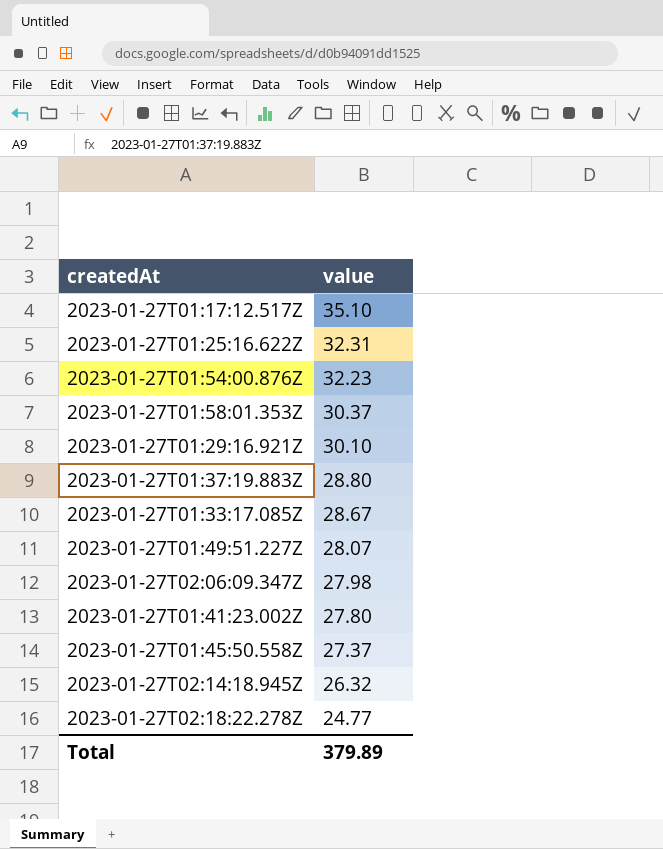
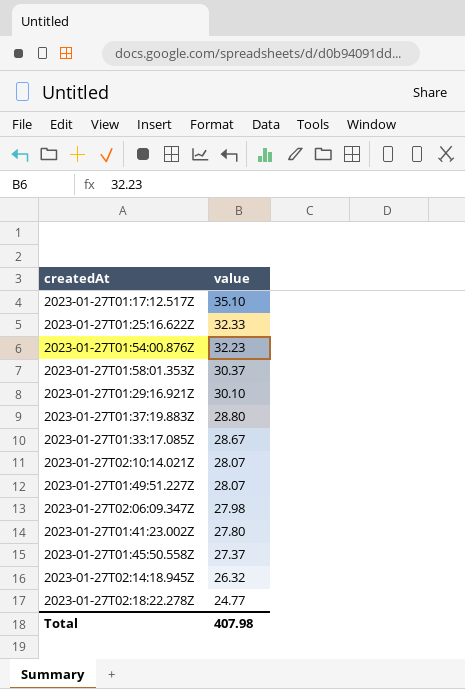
2023-01-27T01:25:16.622Z | value: 32.31 -> 32.33
row 2023-01-27T02:10:14.021Z: none -> 28.07
Total | value: 379.89 -> 407.98

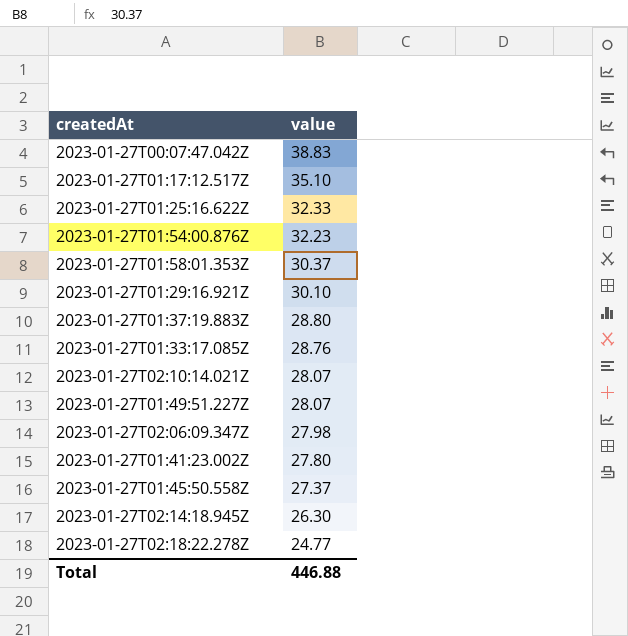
row 2023-01-27T00:07:47.042Z: none -> 38.83
2023-01-27T01:33:17.085Z | value: 28.67 -> 28.76
2023-01-27T02:14:18.945Z | value: 26.32 -> 26.30
Total | value: 407.98 -> 446.88

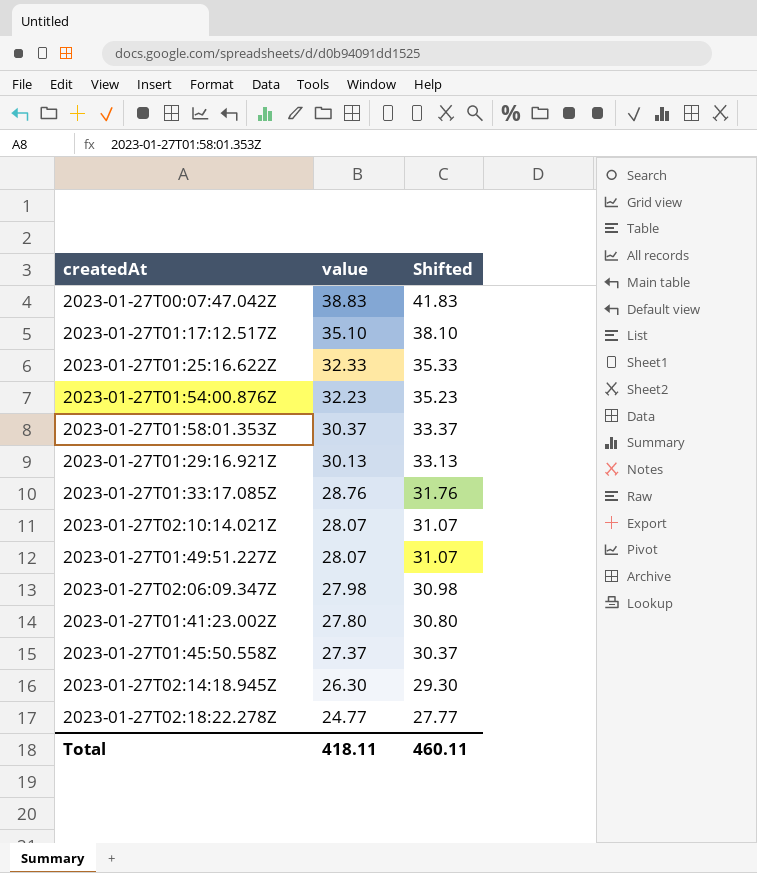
column Shifted | formula: none -> [value] + 3
row 2023-01-27T01:37:19.883Z: 28.80 -> none
2023-01-27T01:29:16.921Z | value: 30.10 -> 30.13
Total | value: 446.88 -> 418.11

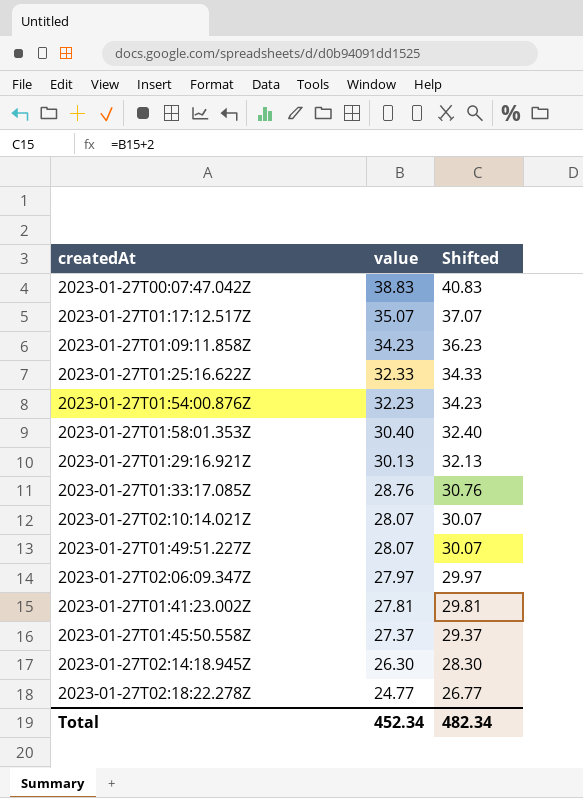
column Shifted | formula: [value] + 3 -> [value] + 2
2023-01-27T01:17:12.517Z | value: 35.10 -> 35.07
row 2023-01-27T01:09:11.858Z: none -> 34.23 | 36.23
2023-01-27T01:58:01.353Z | value: 30.37 -> 30.40
2023-01-27T02:06:09.347Z | value: 27.98 -> 27.97
2023-01-27T01:41:23.002Z | value: 27.80 -> 27.81
Total | value: 418.11 -> 452.34
Total | Shifted: 460.11 -> 482.34

